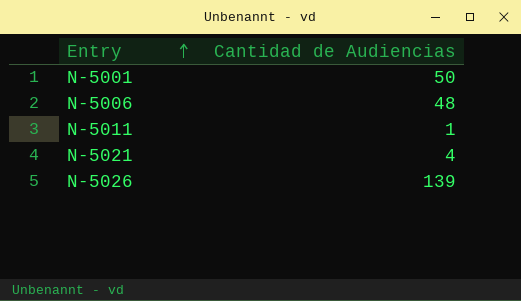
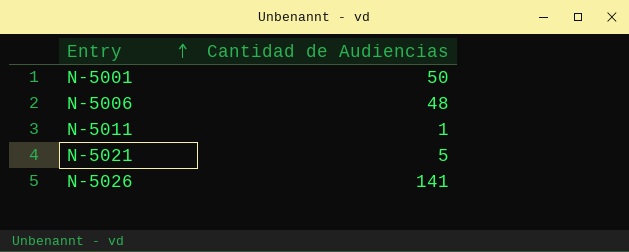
N-5021 | Cantidad de Audiencias: 4 -> 5
N-5026 | Cantidad de Audiencias: 139 -> 141

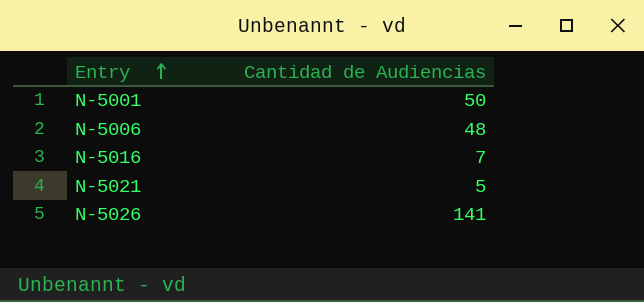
row N-5011: 1 -> none
row N-5016: none -> 7

